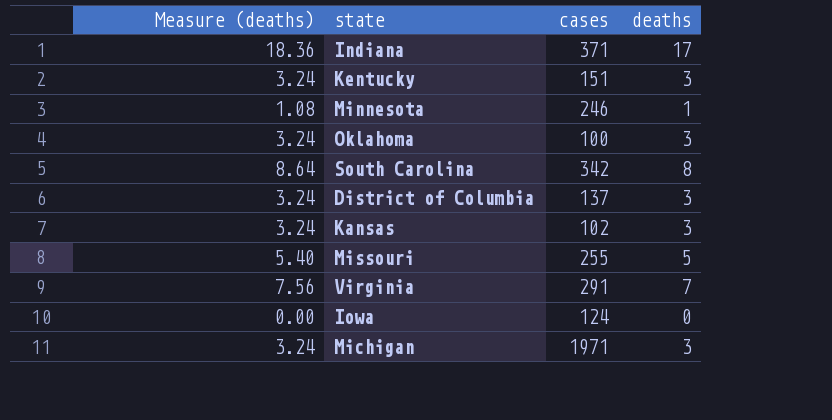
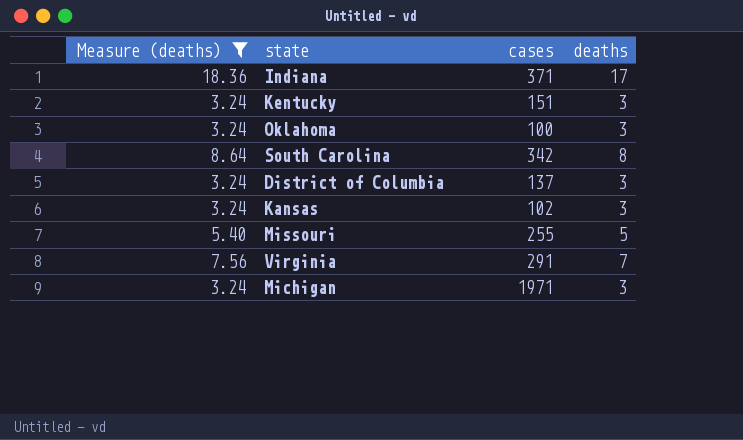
filter: none -> Measure (deaths) >= 3.24

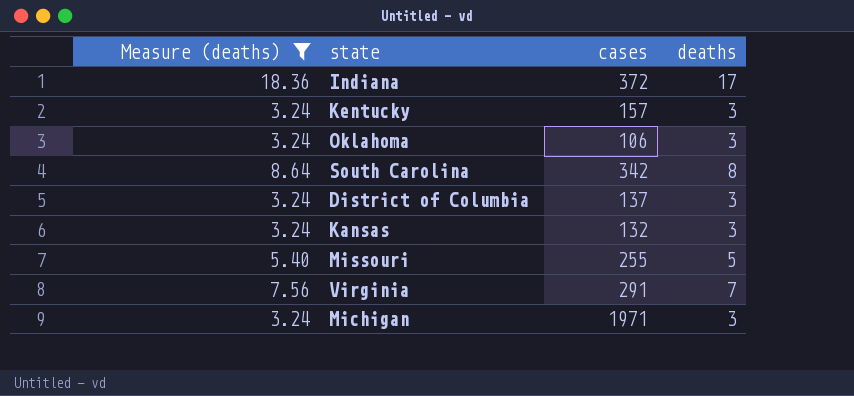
Indiana | cases: 371 -> 372
Kentucky | cases: 151 -> 157
Oklahoma | cases: 100 -> 106
Kansas | cases: 102 -> 132

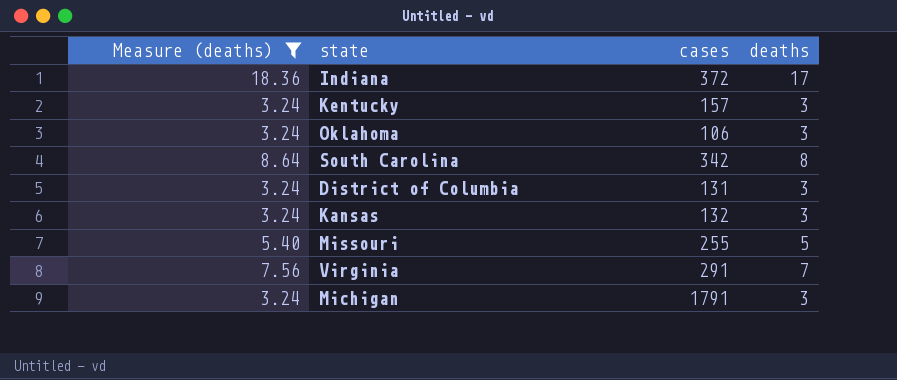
District of Columbia | cases: 137 -> 131
Michigan | cases: 1971 -> 1791

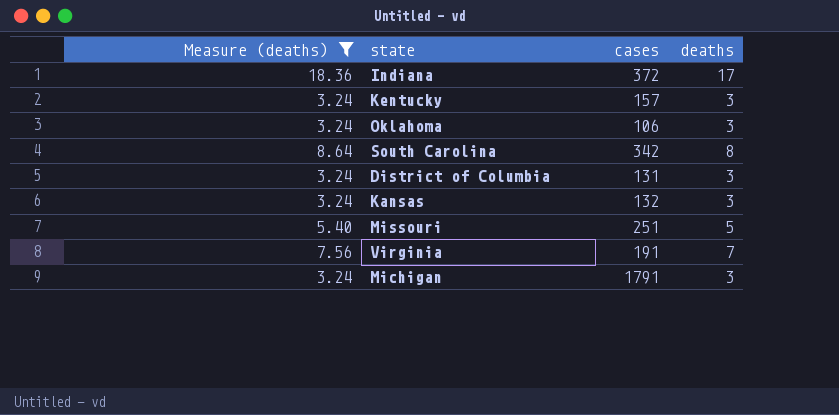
Missouri | cases: 255 -> 251
Virginia | cases: 291 -> 191

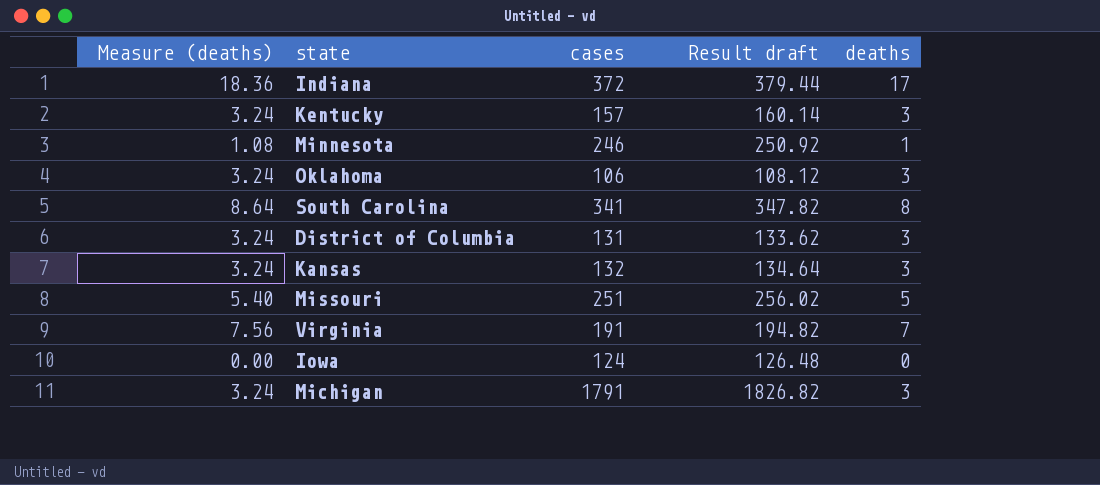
filter: Measure (deaths) >= 3.24 -> none
column Result draft | formula: none -> [cases] * 1.02
South Carolina | cases: 342 -> 341

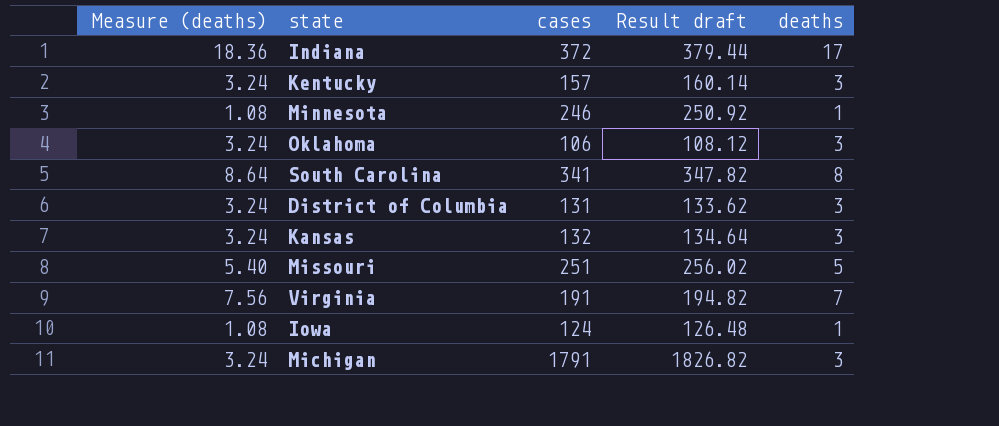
Iowa | Measure (deaths): 0.00 -> 1.08
Iowa | deaths: 0 -> 1

